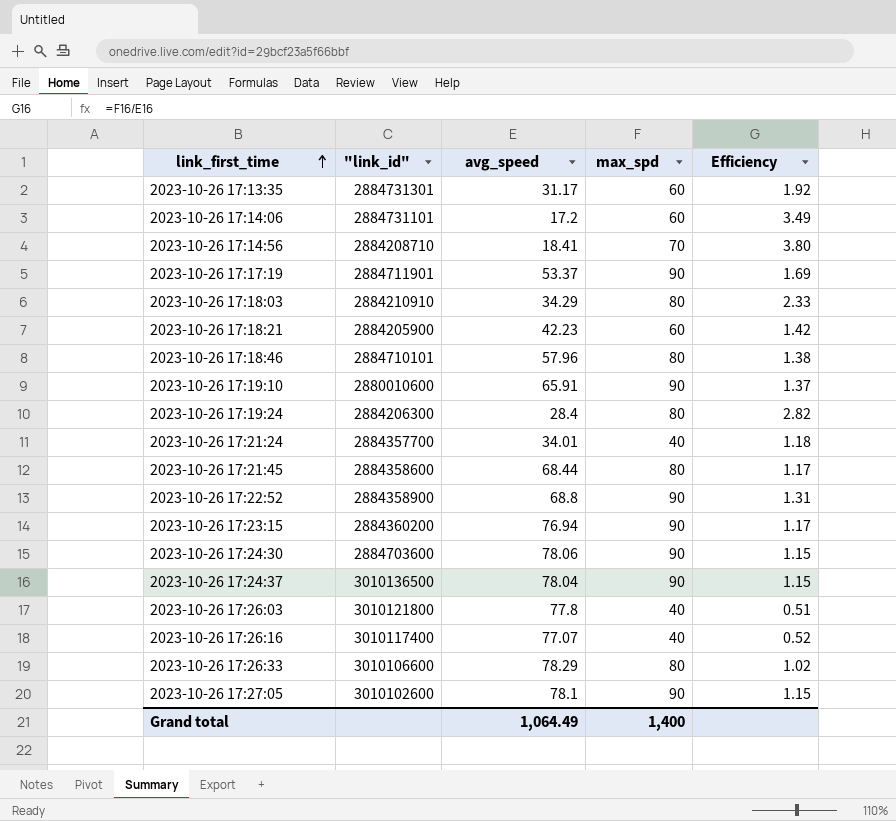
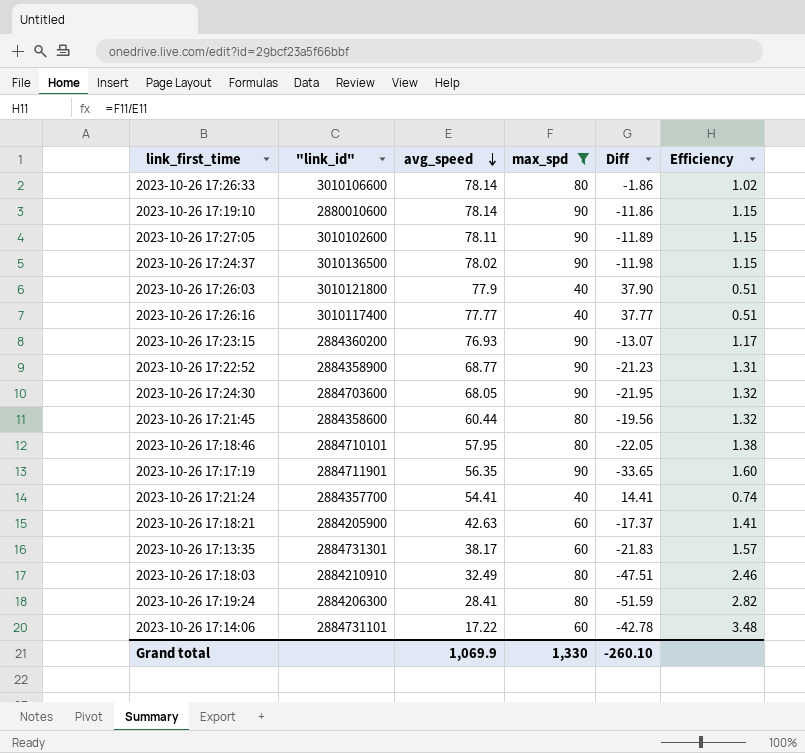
filter: none -> max_spd != 70
row order: link_first_time ascending -> avg_speed descending
column Diff | formula: none -> [avg_speed] - [max_spd]
2023-10-26 17:26:33 | avg_speed: 78.29 -> 78.14
2023-10-26 17:19:10 | avg_speed: 65.91 -> 78.14
2023-10-26 17:19:10 | Efficiency: 1.37 -> 1.15
2023-10-26 17:27:05 | avg_speed: 78.1 -> 78.11
2023-10-26 17:24:37 | avg_speed: 78.04 -> 78.02
2023-10-26 17:26:03 | avg_speed: 77.8 -> 77.9
2023-10-26 17:26:16 | avg_speed: 77.07 -> 77.77
2023-10-26 17:26:16 | Efficiency: 0.52 -> 0.51
2023-10-26 17:23:15 | avg_speed: 76.94 -> 76.93
2023-10-26 17:22:52 | avg_speed: 68.8 -> 68.77
2023-10-26 17:24:30 | avg_speed: 78.06 -> 68.05
2023-10-26 17:24:30 | Efficiency: 1.15 -> 1.32
2023-10-26 17:21:45 | avg_speed: 68.44 -> 60.44
2023-10-26 17:21:45 | Efficiency: 1.17 -> 1.32
2023-10-26 17:18:46 | avg_speed: 57.96 -> 57.95
2023-10-26 17:17:19 | avg_speed: 53.37 -> 56.35
2023-10-26 17:17:19 | Efficiency: 1.69 -> 1.60
2023-10-26 17:21:24 | avg_speed: 34.01 -> 54.41
2023-10-26 17:21:24 | Efficiency: 1.18 -> 0.74
2023-10-26 17:18:21 | avg_speed: 42.23 -> 42.63
2023-10-26 17:18:21 | Efficiency: 1.42 -> 1.41
2023-10-26 17:13:35 | avg_speed: 31.17 -> 38.17
2023-10-26 17:13:35 | Efficiency: 1.92 -> 1.57
2023-10-26 17:18:03 | avg_speed: 34.29 -> 32.49
2023-10-26 17:18:03 | Efficiency: 2.33 -> 2.46
2023-10-26 17:19:24 | avg_speed: 28.4 -> 28.41
2023-10-26 17:14:06 | avg_speed: 17.2 -> 17.22
2023-10-26 17:14:06 | Efficiency: 3.49 -> 3.48
Grand total | avg_speed: 1,064.49 -> 1,069.9
Grand total | max_spd: 1,400 -> 1,330

